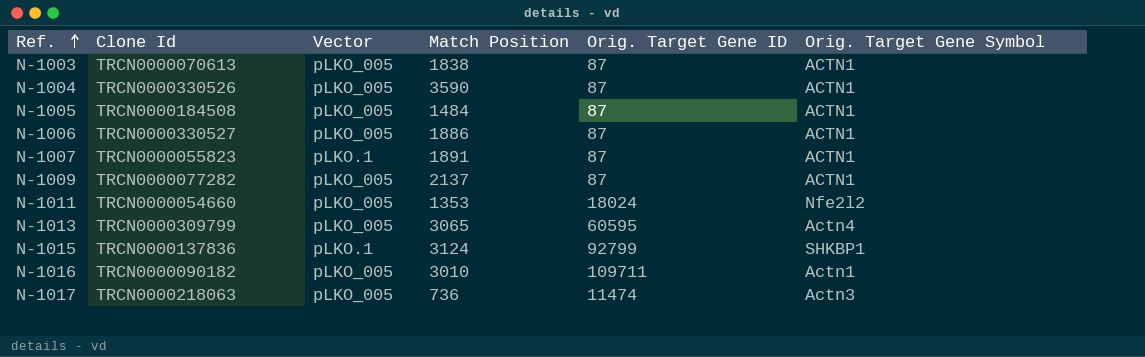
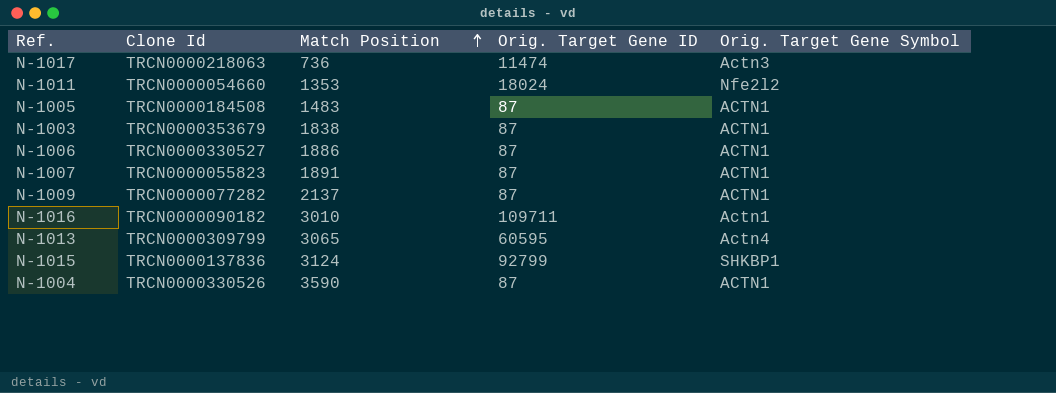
row order: Ref. ascending -> Match Position ascending
column Vector | position: 3 -> none
N-1005 | Match Position: 1484 -> 1483
N-1003 | Clone Id: TRCN0000070613 -> TRCN0000353679

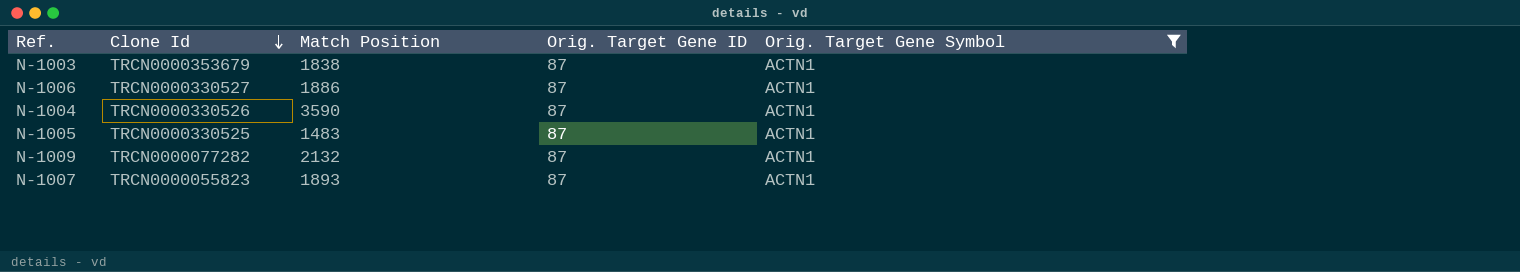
filter: none -> Orig. Target Gene Symbol = ACTN1
row order: Match Position ascending -> Clone Id descending
N-1005 | Clone Id: TRCN0000184508 -> TRCN0000330525
N-1009 | Match Position: 2137 -> 2132
N-1007 | Match Position: 1891 -> 1893

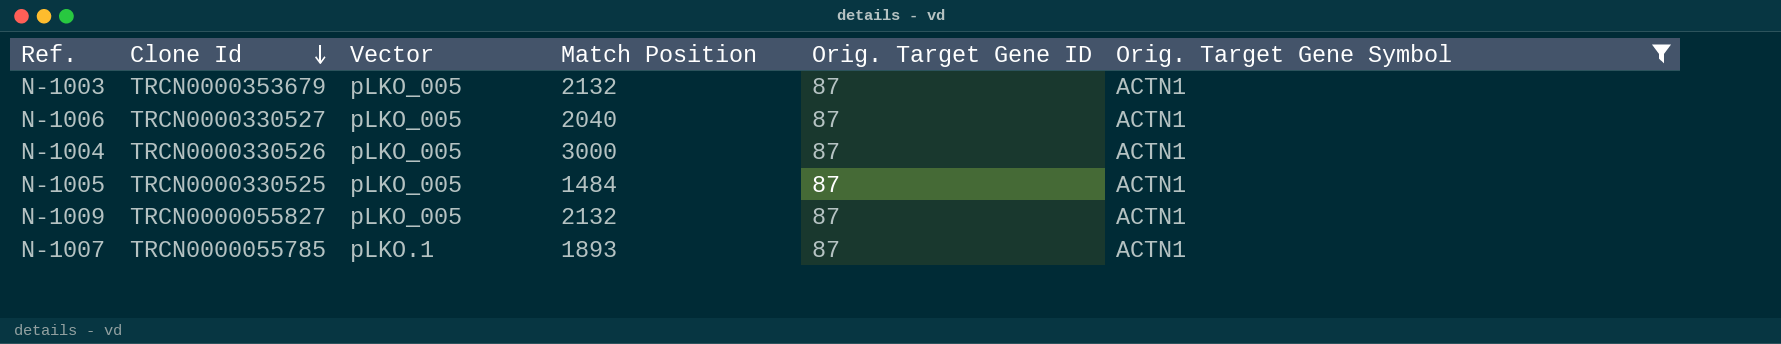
column Vector | position: none -> 3
N-1003 | Match Position: 1838 -> 2132
N-1006 | Match Position: 1886 -> 2040
N-1004 | Match Position: 3590 -> 3000
N-1005 | Match Position: 1483 -> 1484
N-1009 | Clone Id: TRCN0000077282 -> TRCN0000055827
N-1007 | Clone Id: TRCN0000055823 -> TRCN0000055785

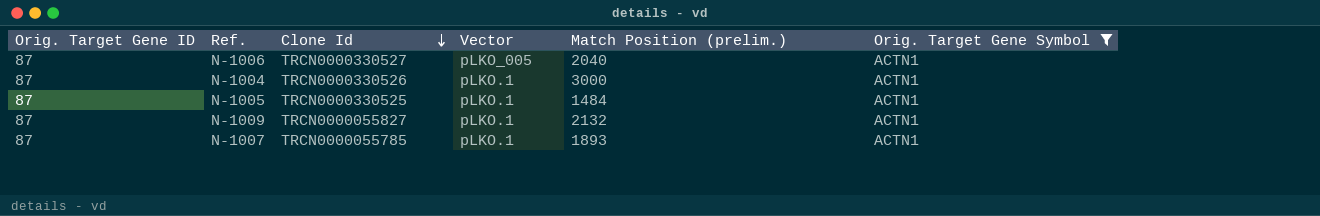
column Orig. Target Gene ID | position: 5 -> 1
column name: Match Position -> Match Position (prelim.)
row N-1003: TRCN0000353679 | pLKO_005 | 2132 | 87 | ACTN1 -> none
N-1004 | Vector: pLKO_005 -> pLKO.1
N-1005 | Vector: pLKO_005 -> pLKO.1
N-1009 | Vector: pLKO_005 -> pLKO.1

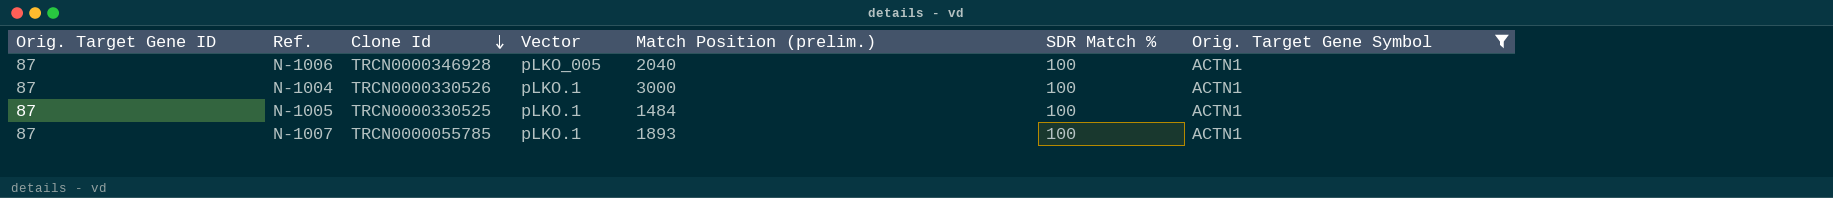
column SDR Match % | position: none -> 6
row N-1009: 87 | TRCN0000055827 | pLKO.1 | 2132 | ACTN1 -> none
N-1006 | Clone Id: TRCN0000330527 -> TRCN0000346928

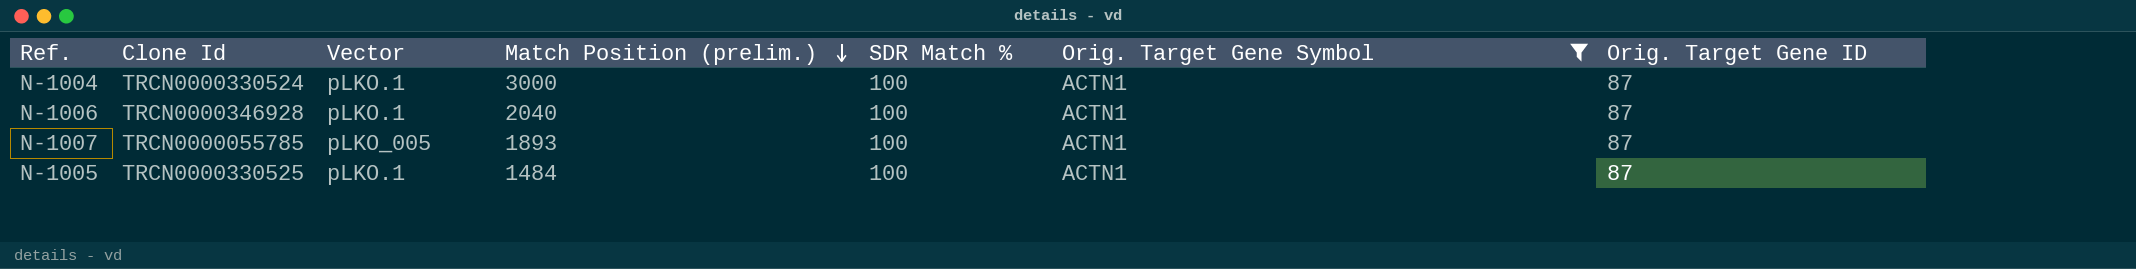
row order: Clone Id descending -> Match Position (prelim.) descending
column Orig. Target Gene ID | position: 1 -> 7
N-1004 | Clone Id: TRCN0000330526 -> TRCN0000330524
N-1006 | Vector: pLKO_005 -> pLKO.1
N-1007 | Vector: pLKO.1 -> pLKO_005

